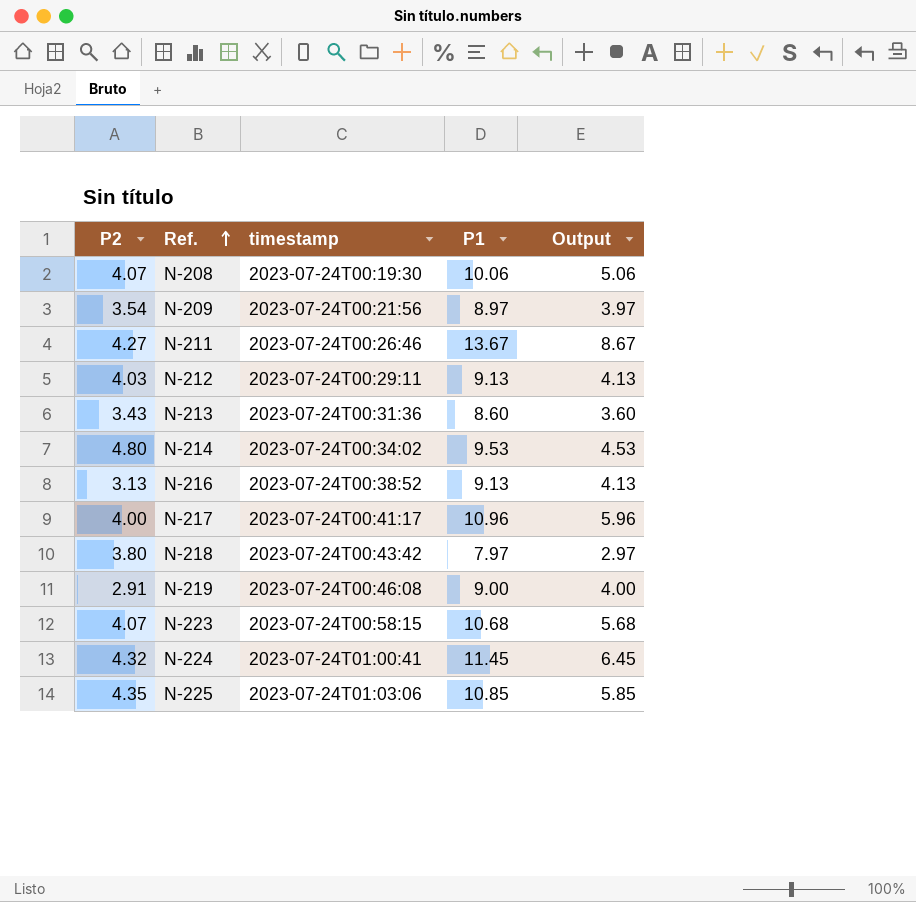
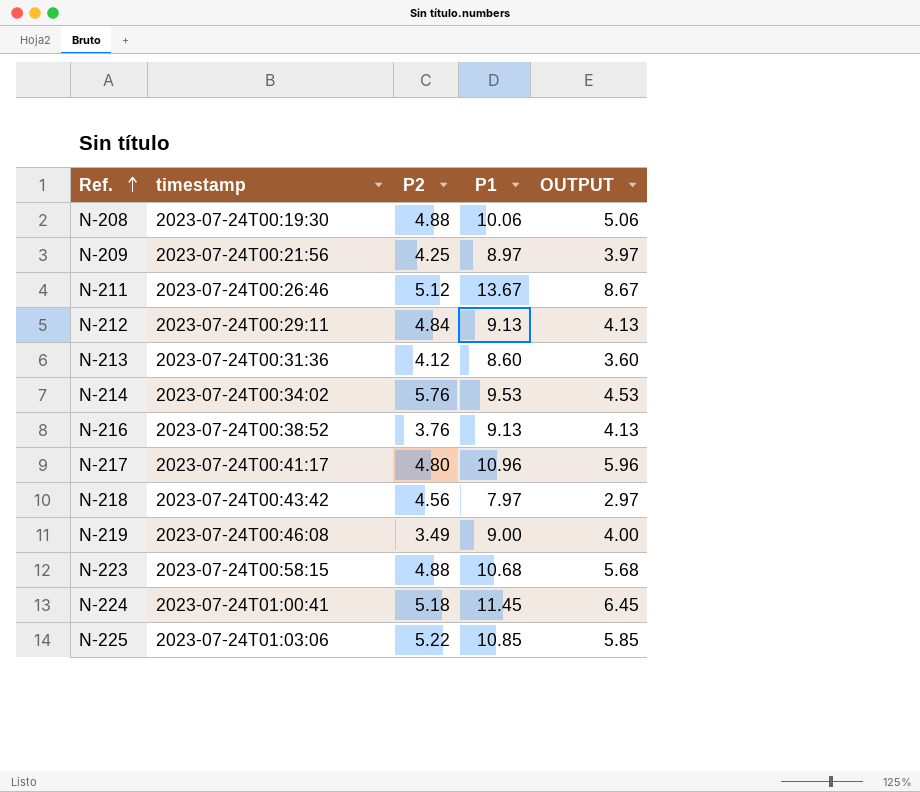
column P2 | position: 1 -> 3
column name: Output -> OUTPUT
N-208 | P2: 4.07 -> 4.88
N-209 | P2: 3.54 -> 4.25
N-211 | P2: 4.27 -> 5.12
N-212 | P2: 4.03 -> 4.84
N-213 | P2: 3.43 -> 4.12
N-214 | P2: 4.80 -> 5.76
N-216 | P2: 3.13 -> 3.76
N-217 | P2: 4.00 -> 4.80
N-218 | P2: 3.80 -> 4.56
N-219 | P2: 2.91 -> 3.49
N-223 | P2: 4.07 -> 4.88
N-224 | P2: 4.32 -> 5.18
N-225 | P2: 4.35 -> 5.22

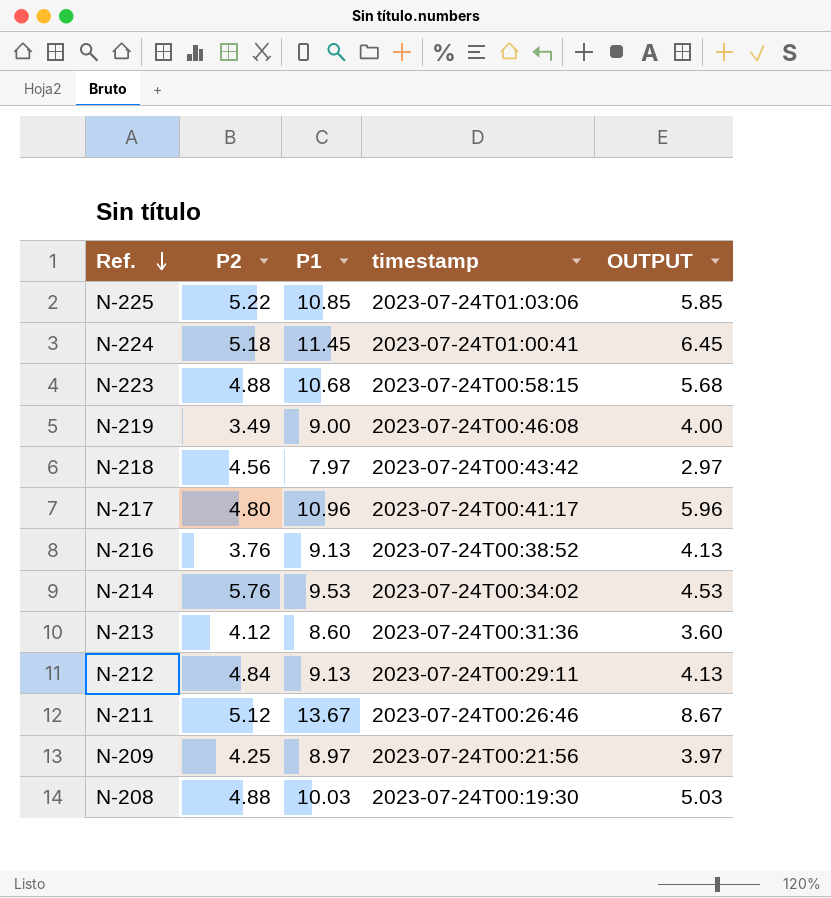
row order: Ref. ascending -> Ref. descending
column timestamp | position: 2 -> 4
N-208 | P1: 10.06 -> 10.03
N-208 | OUTPUT: 5.06 -> 5.03

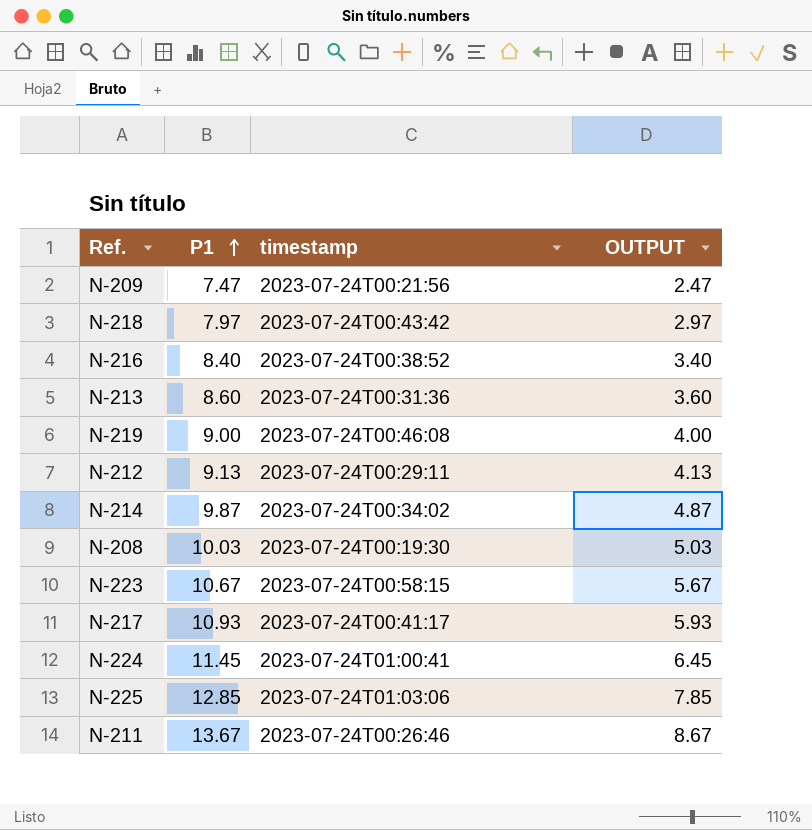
row order: Ref. descending -> P1 ascending
column P2 | position: 2 -> none
N-209 | P1: 8.97 -> 7.47
N-209 | OUTPUT: 3.97 -> 2.47
N-216 | P1: 9.13 -> 8.40
N-216 | OUTPUT: 4.13 -> 3.40
N-214 | P1: 9.53 -> 9.87
N-214 | OUTPUT: 4.53 -> 4.87
N-223 | P1: 10.68 -> 10.67
N-223 | OUTPUT: 5.68 -> 5.67
N-217 | P1: 10.96 -> 10.93
N-217 | OUTPUT: 5.96 -> 5.93
N-225 | P1: 10.85 -> 12.85
N-225 | OUTPUT: 5.85 -> 7.85

